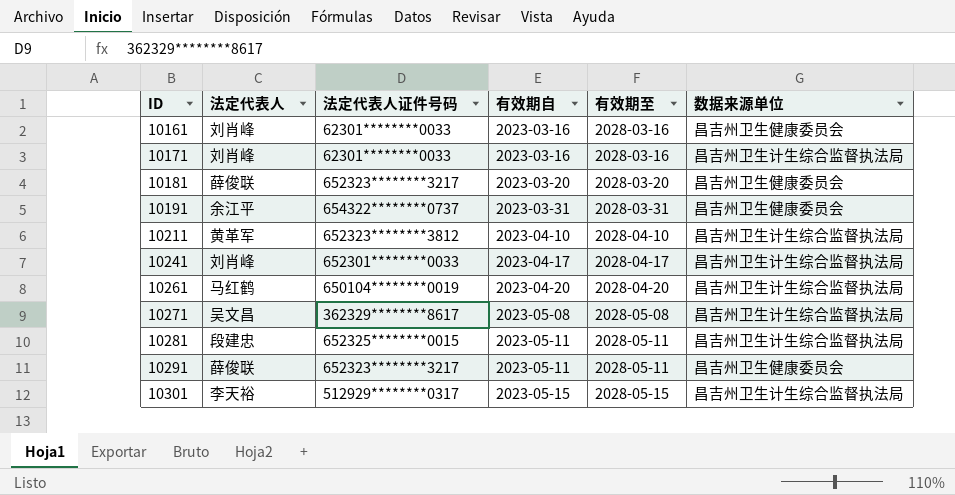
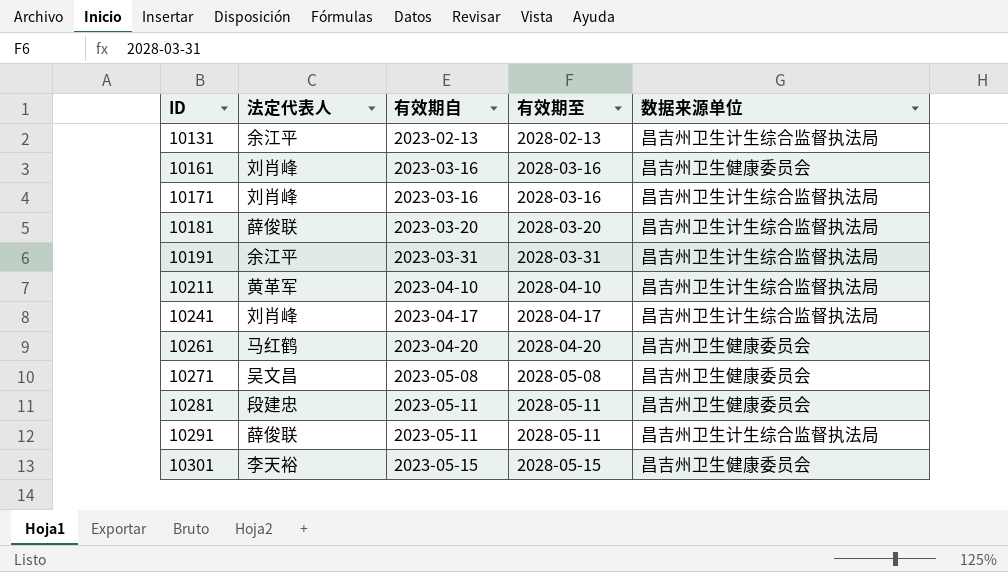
column 法定代表人证件号码 | position: 3 -> none
row 10131: none -> 余江平 | 2023-02-13 | 2028-02-13 | 昌吉州卫生计生综合监督执法局
10181 | 数据来源单位: 昌吉州卫生健康委员会 -> 昌吉州卫生计生综合监督执法局
10191 | 数据来源单位: 昌吉州卫生健康委员会 -> 昌吉州卫生计生综合监督执法局
10261 | 数据来源单位: 昌吉州卫生计生综合监督执法局 -> 昌吉州卫生健康委员会
10271 | 数据来源单位: 昌吉州卫生计生综合监督执法局 -> 昌吉州卫生健康委员会
10281 | 数据来源单位: 昌吉州卫生计生综合监督执法局 -> 昌吉州卫生健康委员会
10291 | 数据来源单位: 昌吉州卫生健康委员会 -> 昌吉州卫生计生综合监督执法局
10301 | 数据来源单位: 昌吉州卫生计生综合监督执法局 -> 昌吉州卫生健康委员会

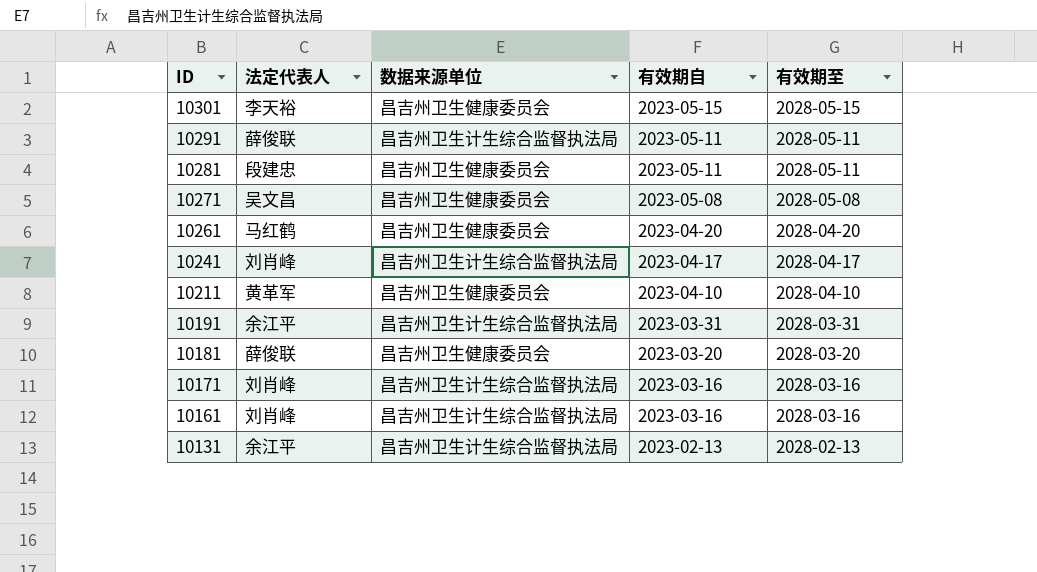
row order: ID ascending -> ID descending
column 数据来源单位 | position: 5 -> 3
10211 | 数据来源单位: 昌吉州卫生计生综合监督执法局 -> 昌吉州卫生健康委员会
10181 | 数据来源单位: 昌吉州卫生计生综合监督执法局 -> 昌吉州卫生健康委员会
10161 | 数据来源单位: 昌吉州卫生健康委员会 -> 昌吉州卫生计生综合监督执法局

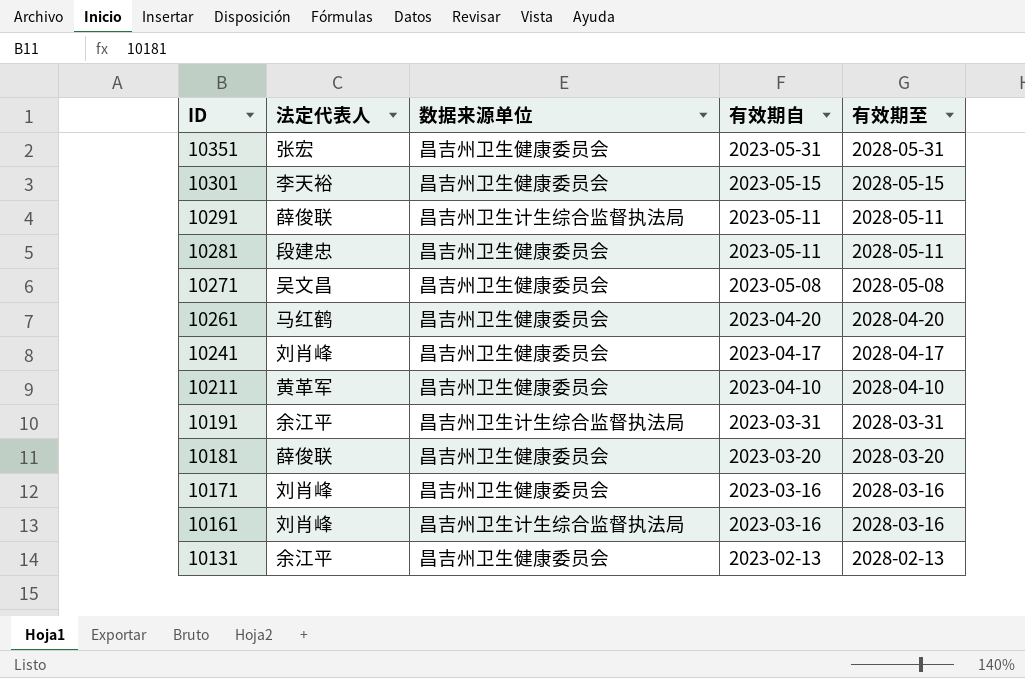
row 10351: none -> 张宏 | 昌吉州卫生健康委员会 | 2023-05-31 | 2028-05-31
10241 | 数据来源单位: 昌吉州卫生计生综合监督执法局 -> 昌吉州卫生健康委员会
10171 | 数据来源单位: 昌吉州卫生计生综合监督执法局 -> 昌吉州卫生健康委员会
10131 | 数据来源单位: 昌吉州卫生计生综合监督执法局 -> 昌吉州卫生健康委员会

